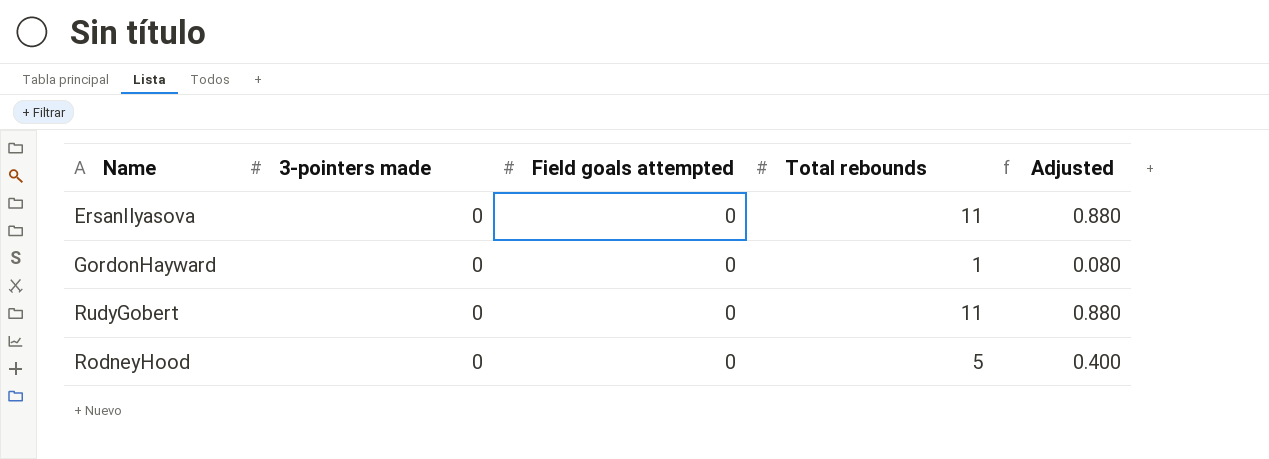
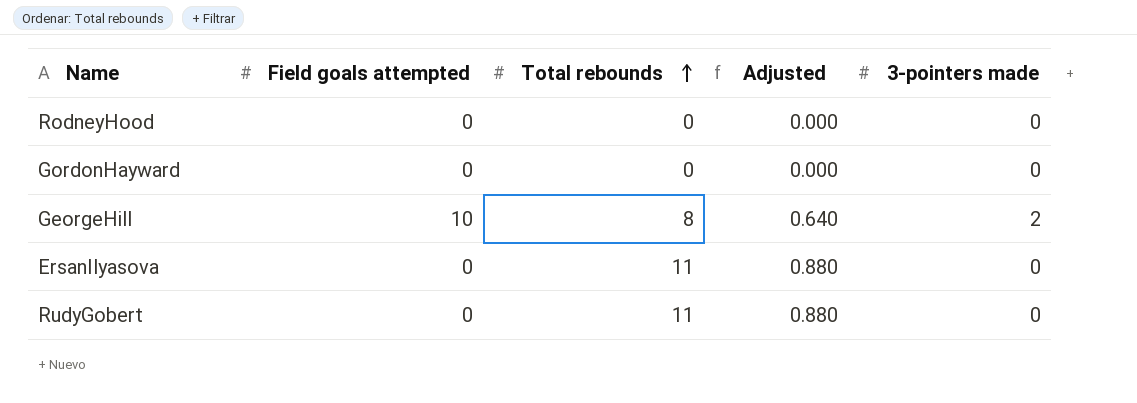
row order: none -> Total rebounds ascending
column 3-pointers made | position: 2 -> 5
RodneyHood | Total rebounds: 5 -> 0
RodneyHood | Adjusted: 0.400 -> 0.000
GordonHayward | Total rebounds: 1 -> 0
GordonHayward | Adjusted: 0.080 -> 0.000
row GeorgeHill: none -> 10 | 8 | 0.640 | 2

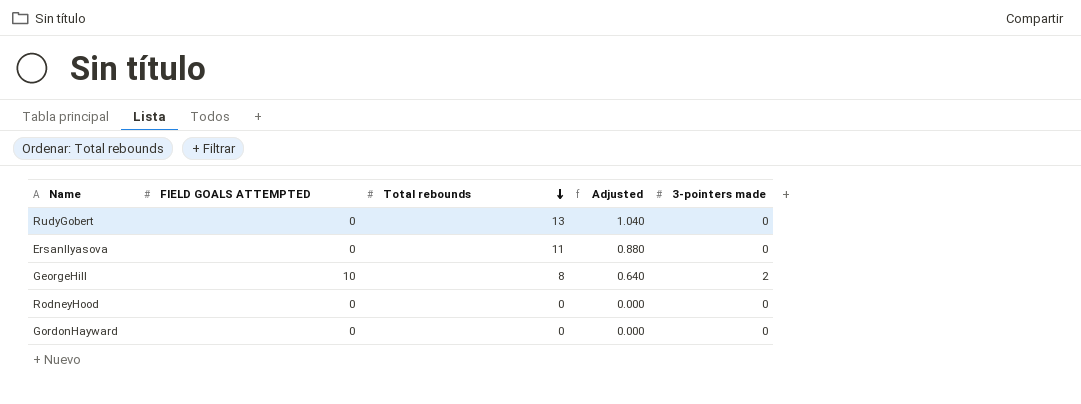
row order: Total rebounds ascending -> Total rebounds descending
column name: Field goals attempted -> FIELD GOALS ATTEMPTED
RudyGobert | Total rebounds: 11 -> 13
RudyGobert | Adjusted: 0.880 -> 1.040

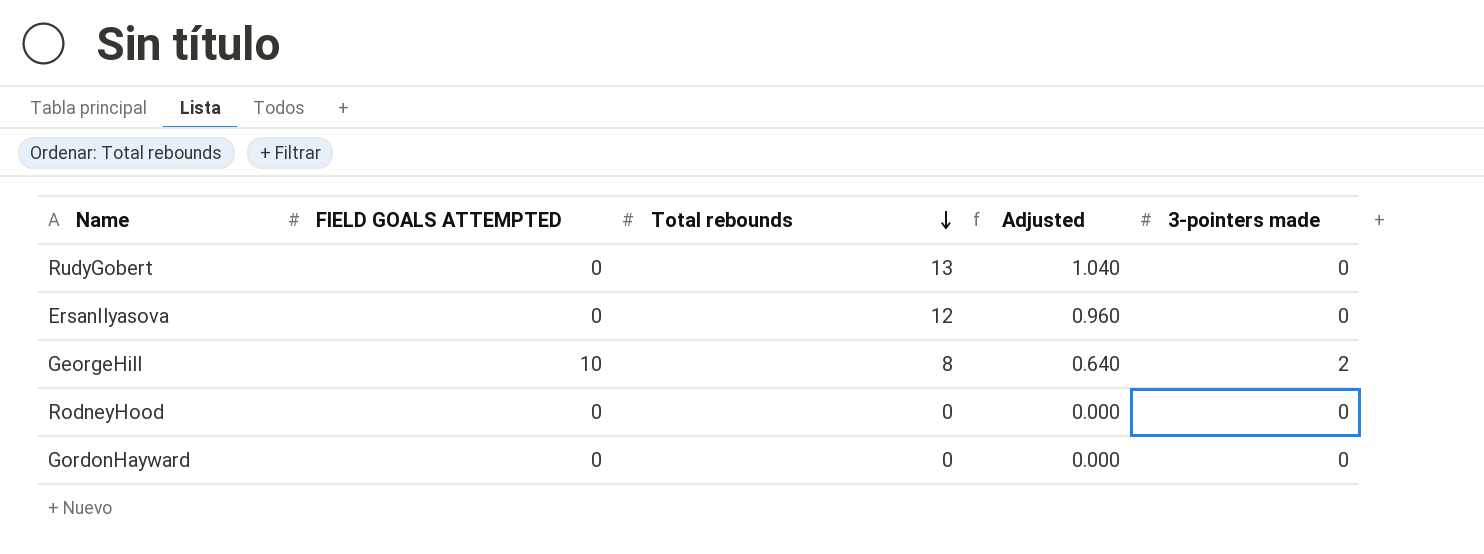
ErsanIlyasova | Total rebounds: 11 -> 12
ErsanIlyasova | Adjusted: 0.880 -> 0.960

